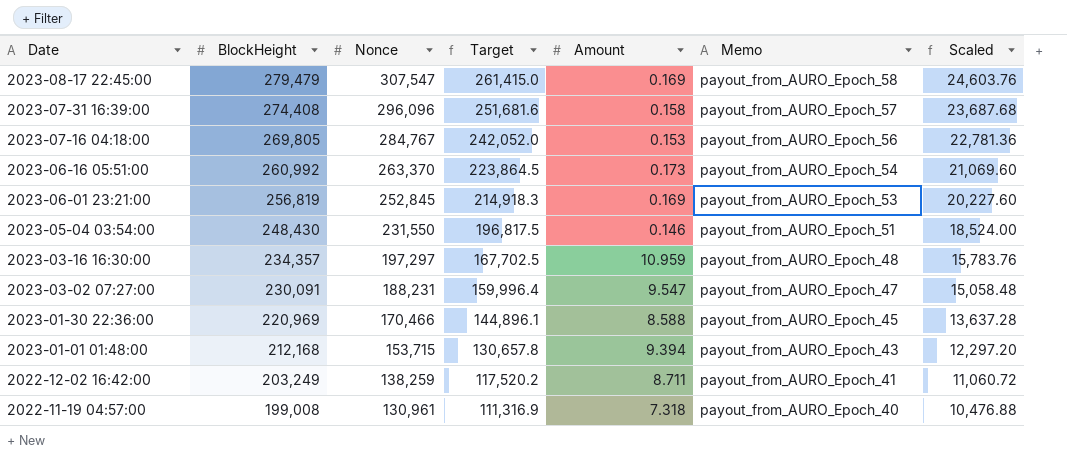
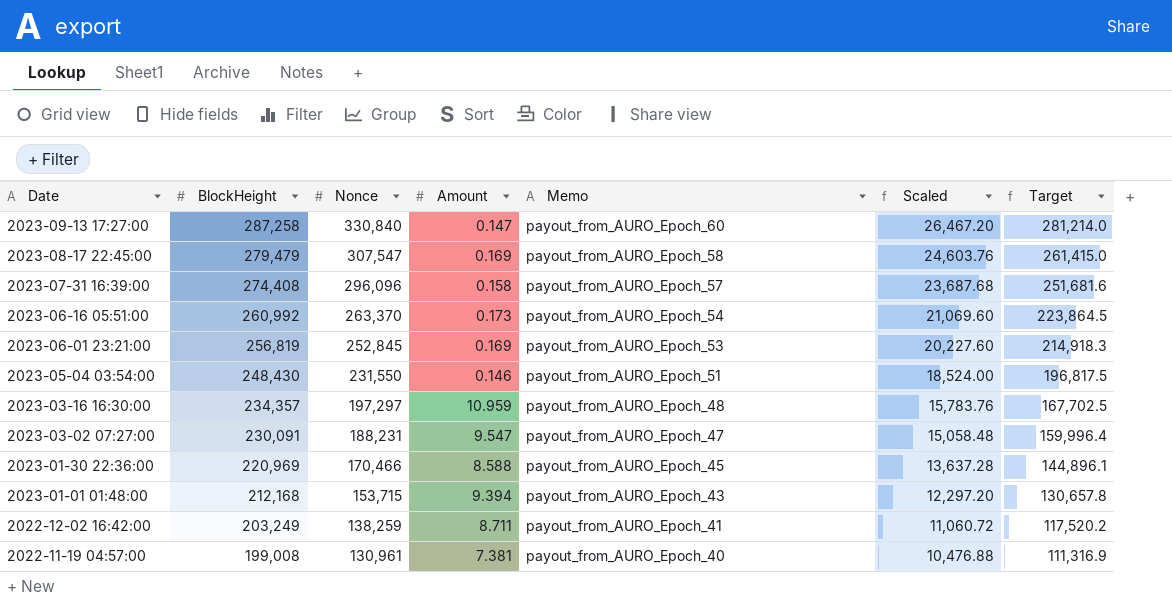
column Target | position: 4 -> 7
row 2023-07-16 04:18:00: 269,805 | 284,767 | 242,052.0 | 0.153 | payout_from_AURO_Epoch_56 | 22,781.36 -> none
row 2023-09-13 17:27:00: none -> 287,258 | 330,840 | 0.147 | payout_from_AURO_Epoch_60 | 26,467.20 | 281,214.0
2022-11-19 04:57:00 | Amount: 7.318 -> 7.381

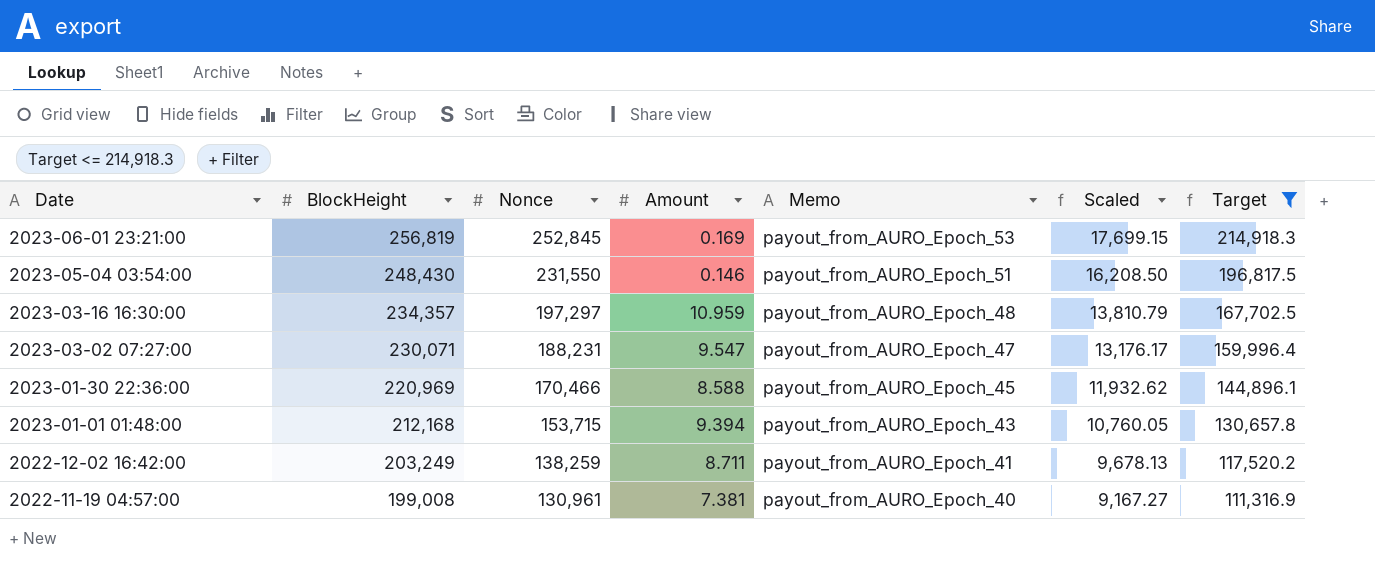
filter: none -> Target <= 214,918.3
column Scaled | formula: [Nonce] * 0.08 -> [Nonce] * 0.07
2023-03-02 07:27:00 | BlockHeight: 230,091 -> 230,071

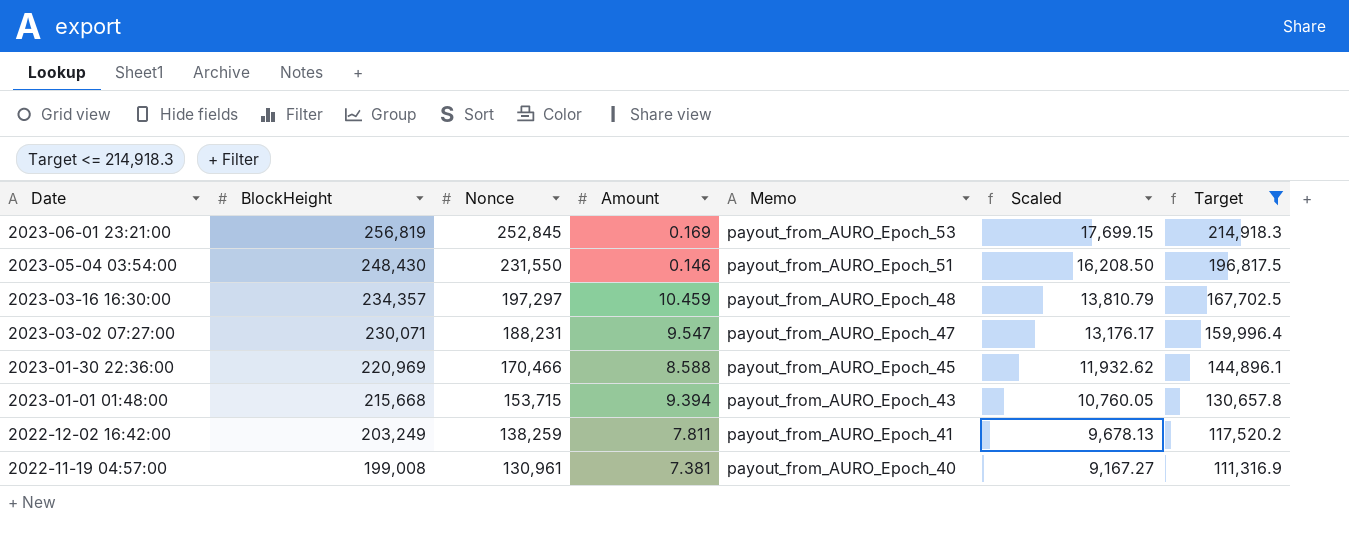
2023-03-16 16:30:00 | Amount: 10.959 -> 10.459
2023-01-01 01:48:00 | BlockHeight: 212,168 -> 215,668
2022-12-02 16:42:00 | Amount: 8.711 -> 7.811

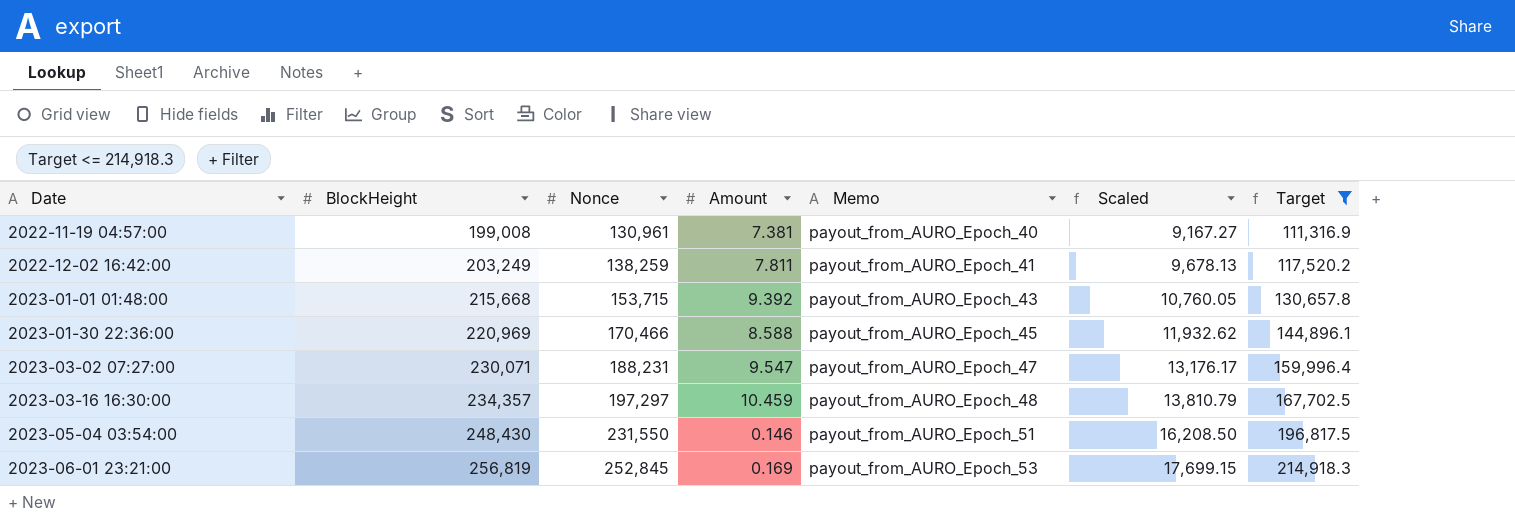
row order: Date descending -> Date ascending
2023-01-01 01:48:00 | Amount: 9.394 -> 9.392

